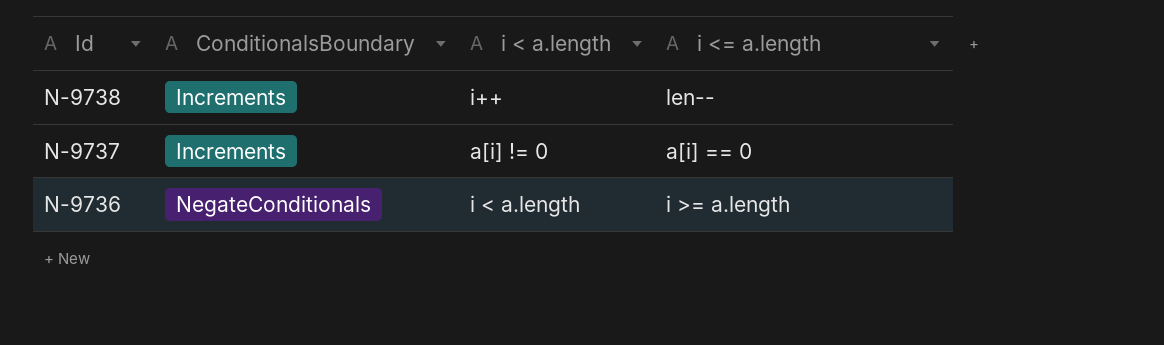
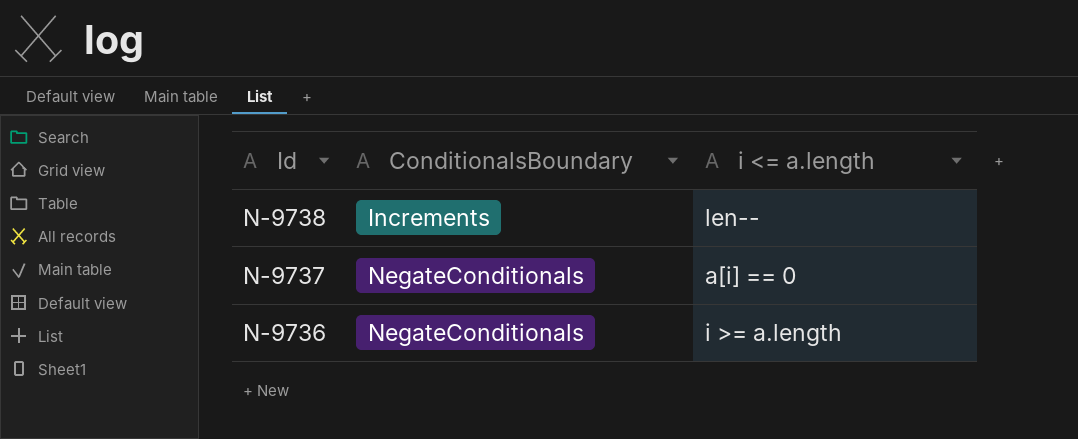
column i < a.length | position: 3 -> none
N-9737 | ConditionalsBoundary: Increments -> NegateConditionals

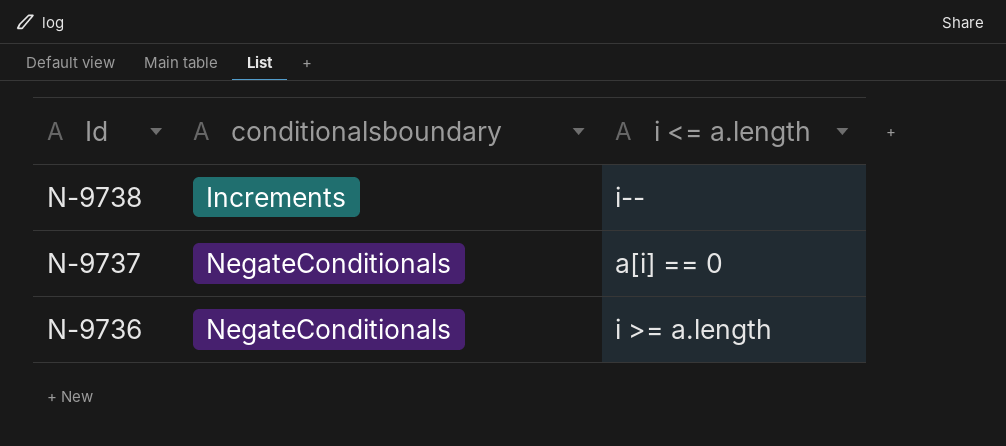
column name: ConditionalsBoundary -> conditionalsboundary
N-9738 | i <= a.length: len-- -> i--

